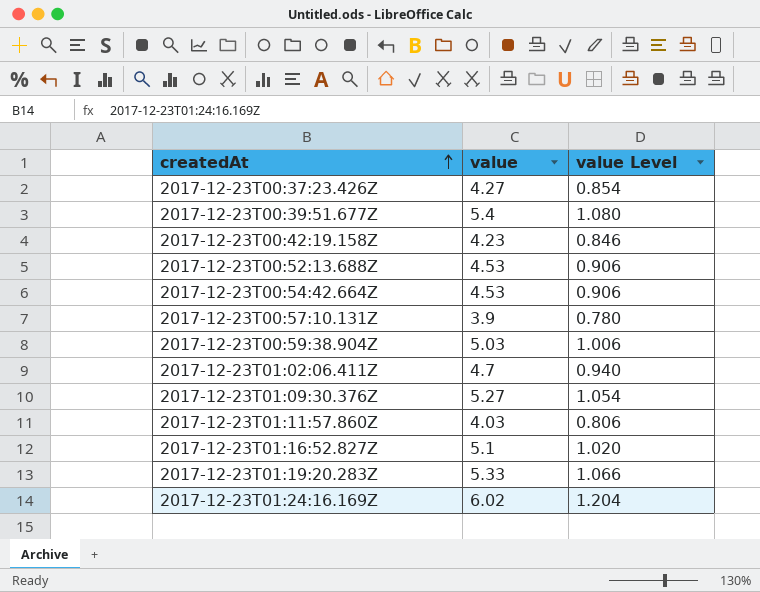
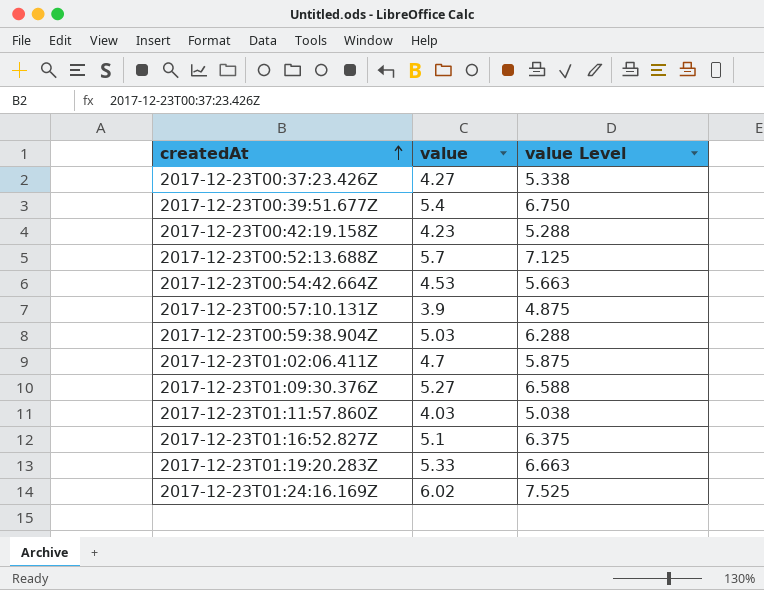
column value Level | formula: [value] * 0.2 -> [value] * 1.25
2017-12-23T00:52:13.688Z | value: 4.53 -> 5.7

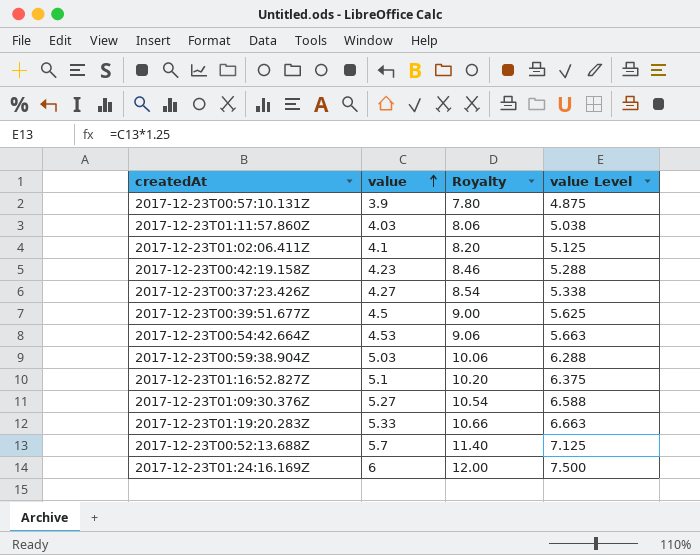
row order: createdAt ascending -> value ascending
column Royalty | formula: none -> [value] * 2
2017-12-23T01:02:06.411Z | value: 4.7 -> 4.1
2017-12-23T01:02:06.411Z | value Level: 5.875 -> 5.125
2017-12-23T00:39:51.677Z | value: 5.4 -> 4.5
2017-12-23T00:39:51.677Z | value Level: 6.750 -> 5.625
2017-12-23T01:24:16.169Z | value: 6.02 -> 6
2017-12-23T01:24:16.169Z | value Level: 7.525 -> 7.500

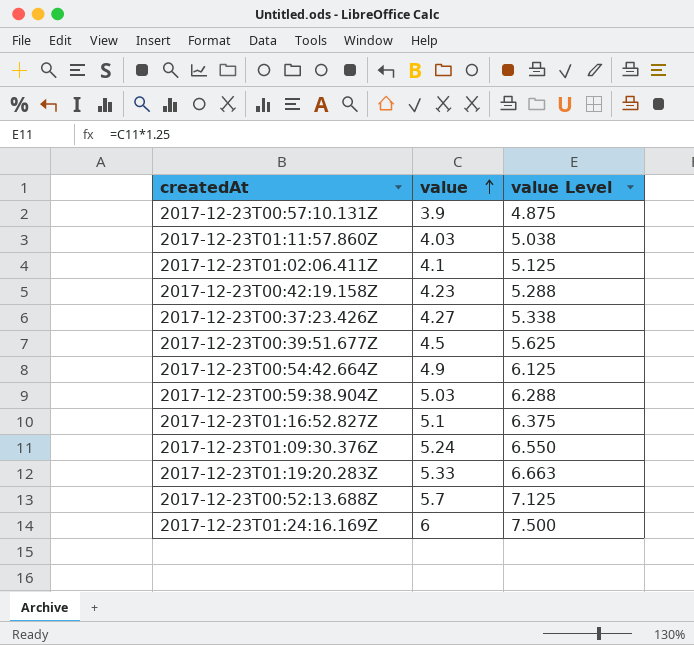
column Royalty | formula: [value] * 2 -> none
2017-12-23T00:54:42.664Z | value: 4.53 -> 4.9
2017-12-23T00:54:42.664Z | value Level: 5.663 -> 6.125
2017-12-23T01:09:30.376Z | value: 5.27 -> 5.24
2017-12-23T01:09:30.376Z | value Level: 6.588 -> 6.550

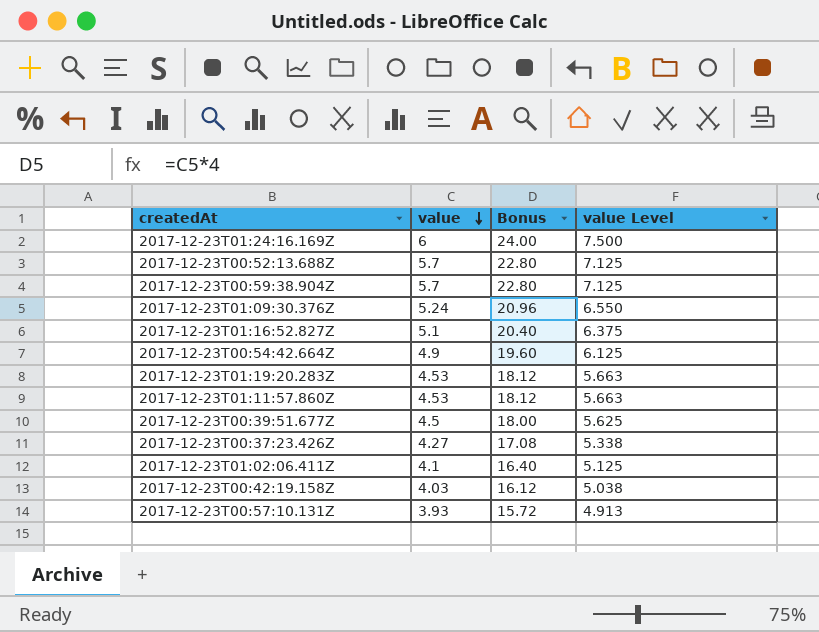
row order: value ascending -> value descending
column Bonus | formula: none -> [value] * 4
2017-12-23T00:59:38.904Z | value: 5.03 -> 5.7
2017-12-23T00:59:38.904Z | value Level: 6.288 -> 7.125
2017-12-23T01:19:20.283Z | value: 5.33 -> 4.53
2017-12-23T01:19:20.283Z | value Level: 6.663 -> 5.663
2017-12-23T01:11:57.860Z | value: 4.03 -> 4.53
2017-12-23T01:11:57.860Z | value Level: 5.038 -> 5.663
2017-12-23T00:42:19.158Z | value: 4.23 -> 4.03
2017-12-23T00:42:19.158Z | value Level: 5.288 -> 5.038
2017-12-23T00:57:10.131Z | value: 3.9 -> 3.93
2017-12-23T00:57:10.131Z | value Level: 4.875 -> 4.913

